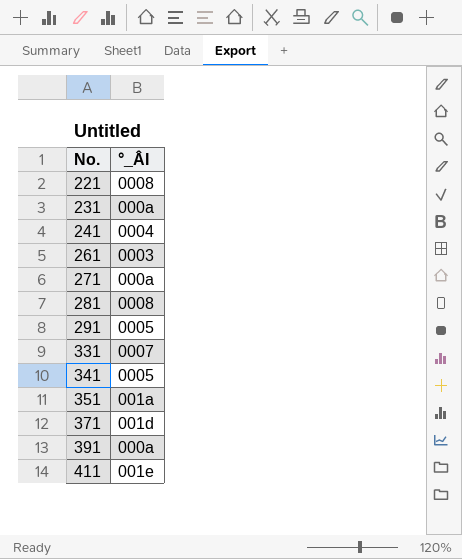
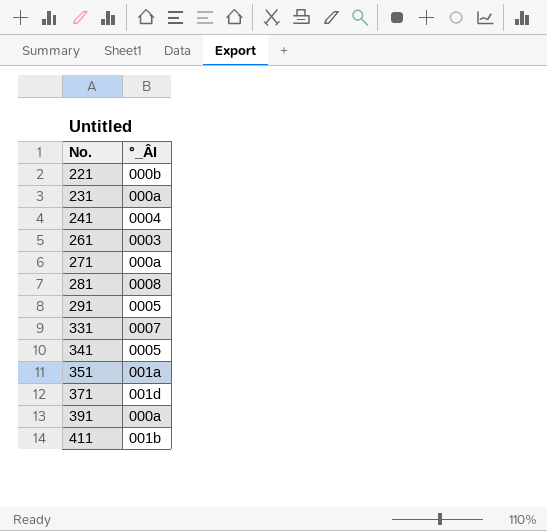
221 | °_ÂI: 0008 -> 000b
411 | °_ÂI: 001e -> 001b

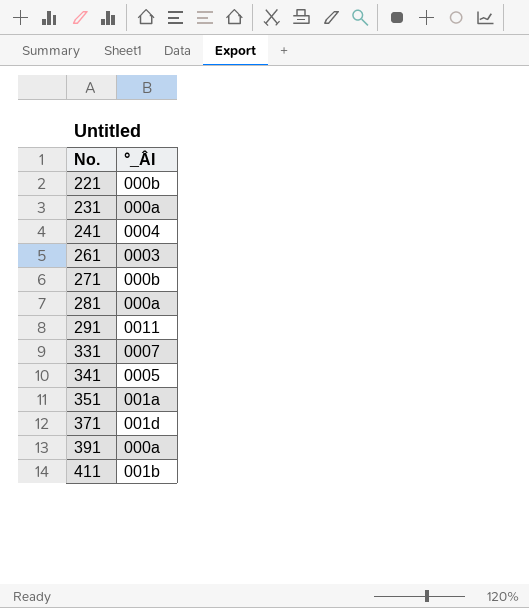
271 | °_ÂI: 000a -> 000b
281 | °_ÂI: 0008 -> 000a
291 | °_ÂI: 0005 -> 0011

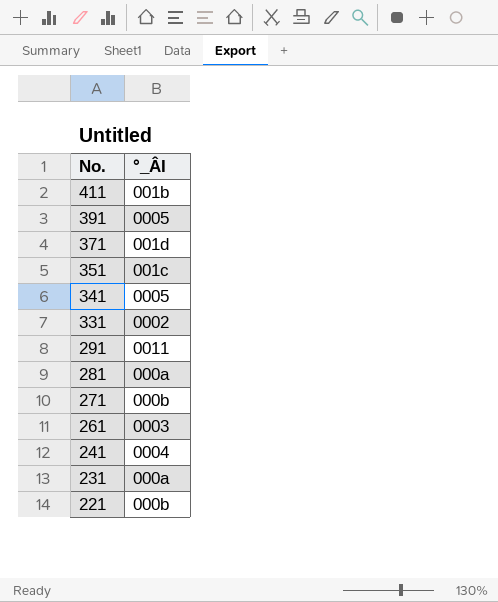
row order: No. ascending -> No. descending
391 | °_ÂI: 000a -> 0005
351 | °_ÂI: 001a -> 001c
331 | °_ÂI: 0007 -> 0002

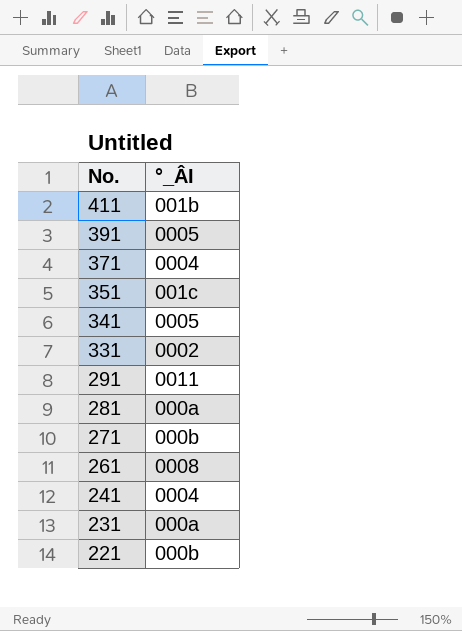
371 | °_ÂI: 001d -> 0004
261 | °_ÂI: 0003 -> 0008

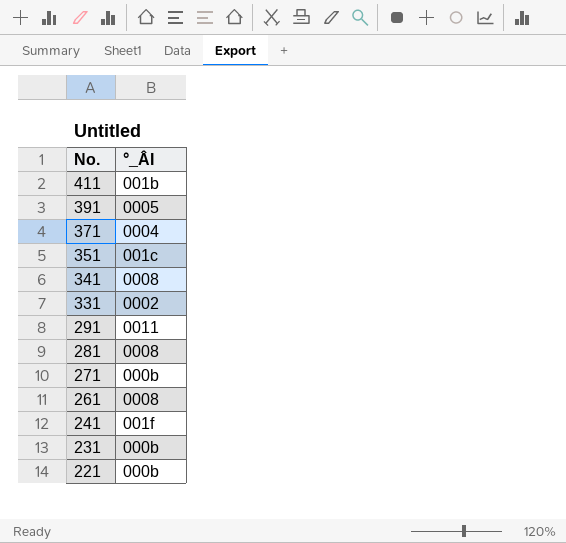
341 | °_ÂI: 0005 -> 0008
281 | °_ÂI: 000a -> 0008
241 | °_ÂI: 0004 -> 001f
231 | °_ÂI: 000a -> 000b

